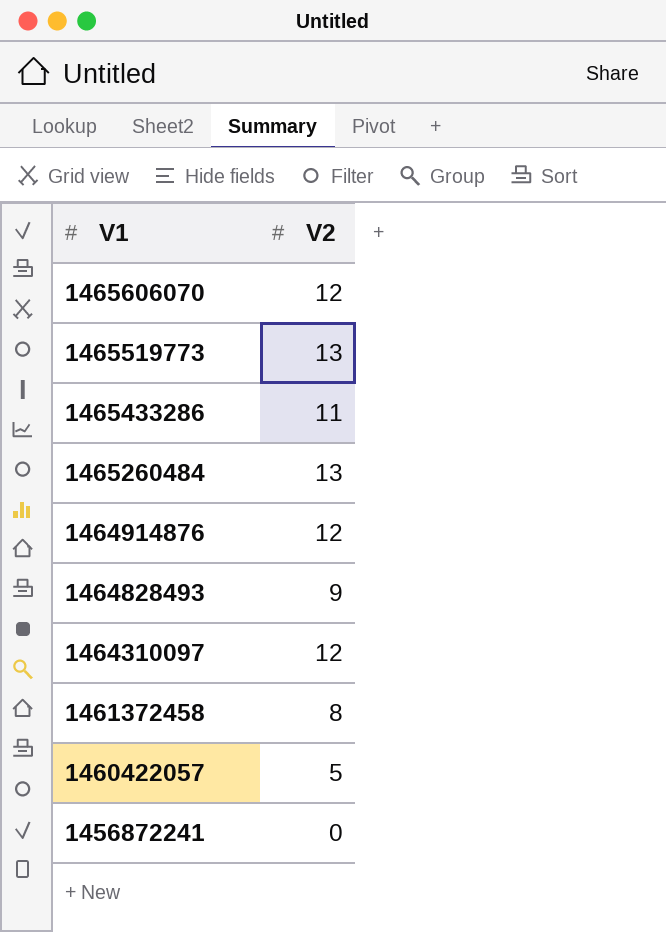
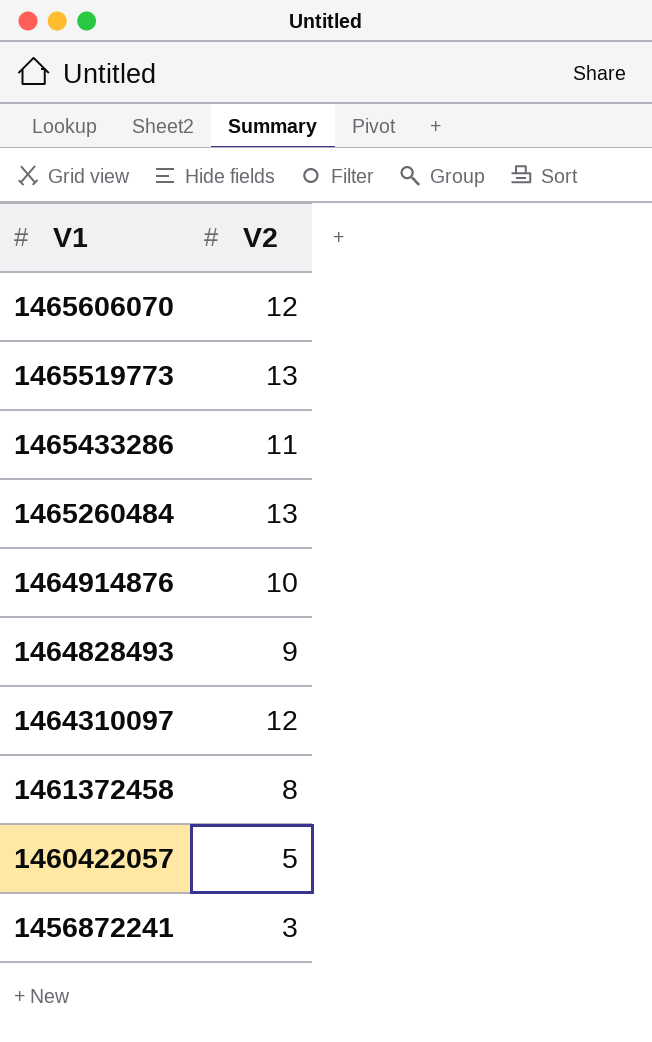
1464914876 | V2: 12 -> 10
1456872241 | V2: 0 -> 3

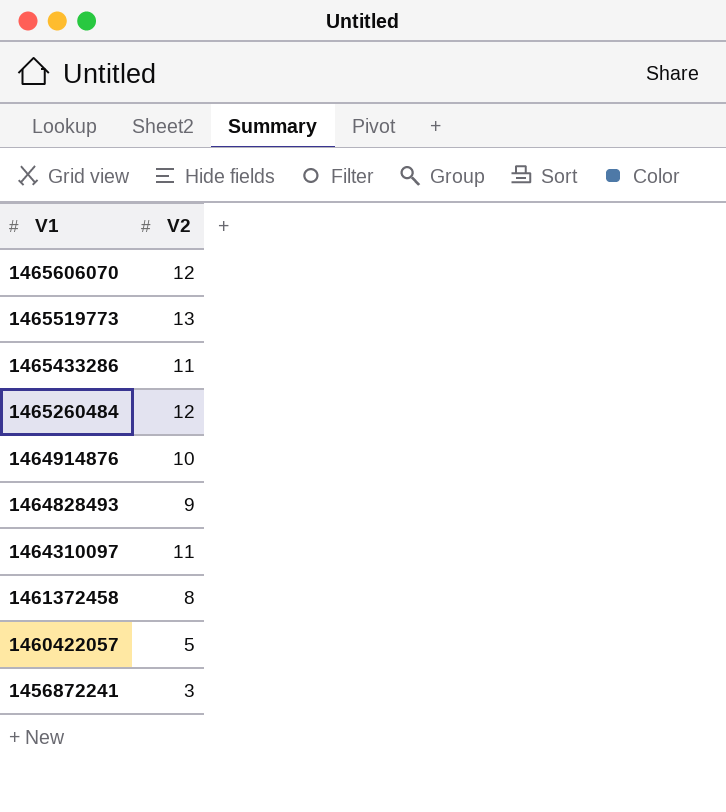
1465260484 | V2: 13 -> 12
1464310097 | V2: 12 -> 11

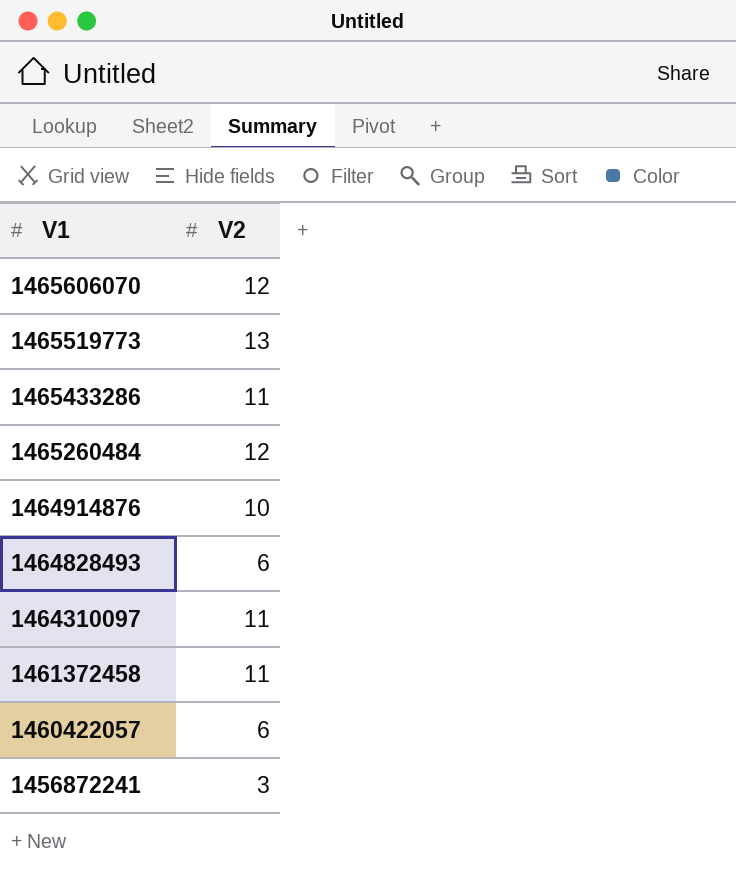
1464828493 | V2: 9 -> 6
1461372458 | V2: 8 -> 11
1460422057 | V2: 5 -> 6

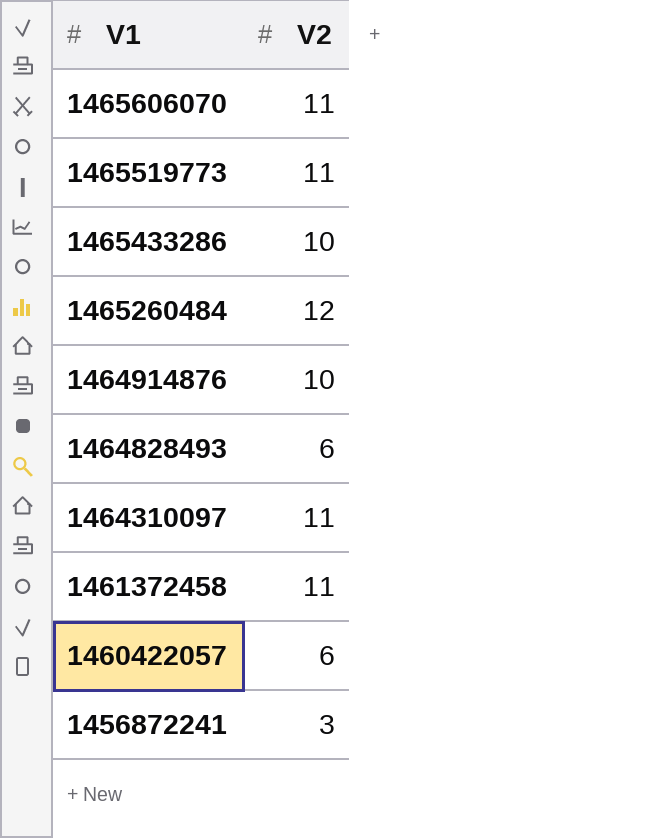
1465606070 | V2: 12 -> 11
1465519773 | V2: 13 -> 11
1465433286 | V2: 11 -> 10

